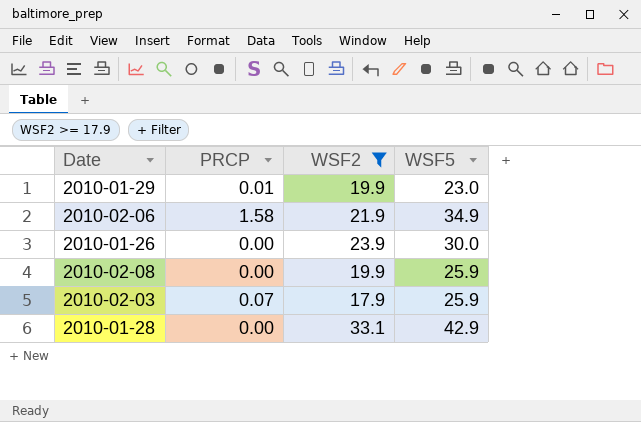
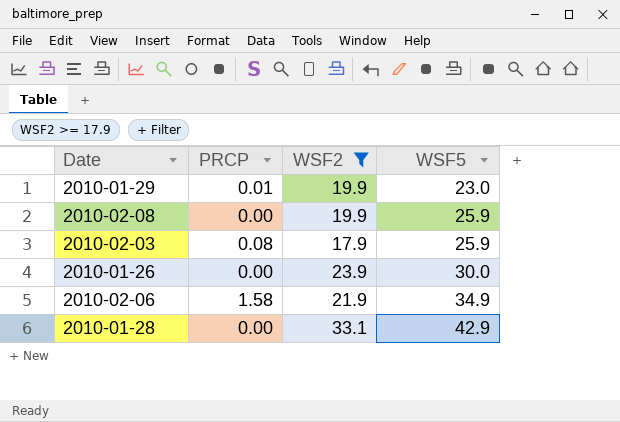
row order: none -> WSF5 ascending
2010-02-03 | PRCP: 0.07 -> 0.08

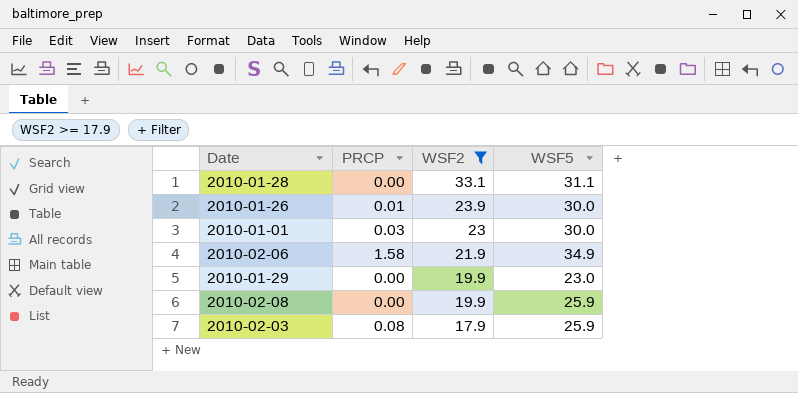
row order: WSF5 ascending -> WSF2 descending
2010-01-28 | WSF5: 42.9 -> 31.1
2010-01-26 | PRCP: 0.00 -> 0.01
row 2010-01-01: none -> 0.03 | 23 | 30.0
2010-01-29 | PRCP: 0.01 -> 0.00

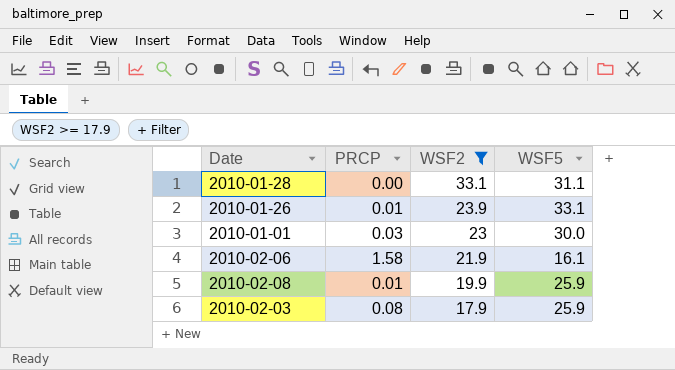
row 2010-01-29: 0.00 | 19.9 | 23.0 -> none
2010-01-26 | WSF5: 30.0 -> 33.1
2010-02-06 | WSF5: 34.9 -> 16.1
2010-02-08 | PRCP: 0.00 -> 0.01

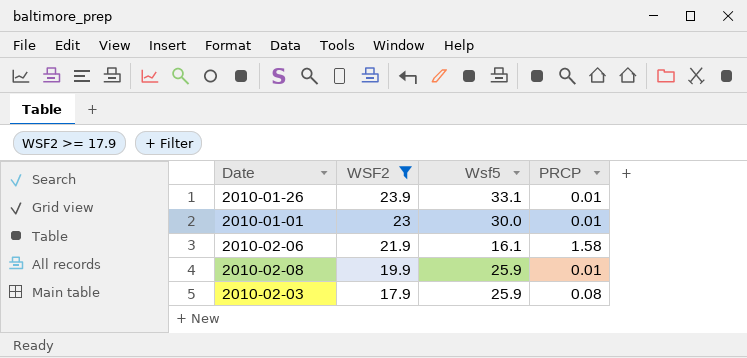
column name: WSF5 -> Wsf5
column PRCP | position: 2 -> 4
row 2010-01-28: 0.00 | 33.1 | 31.1 -> none
2010-01-01 | PRCP: 0.03 -> 0.01

